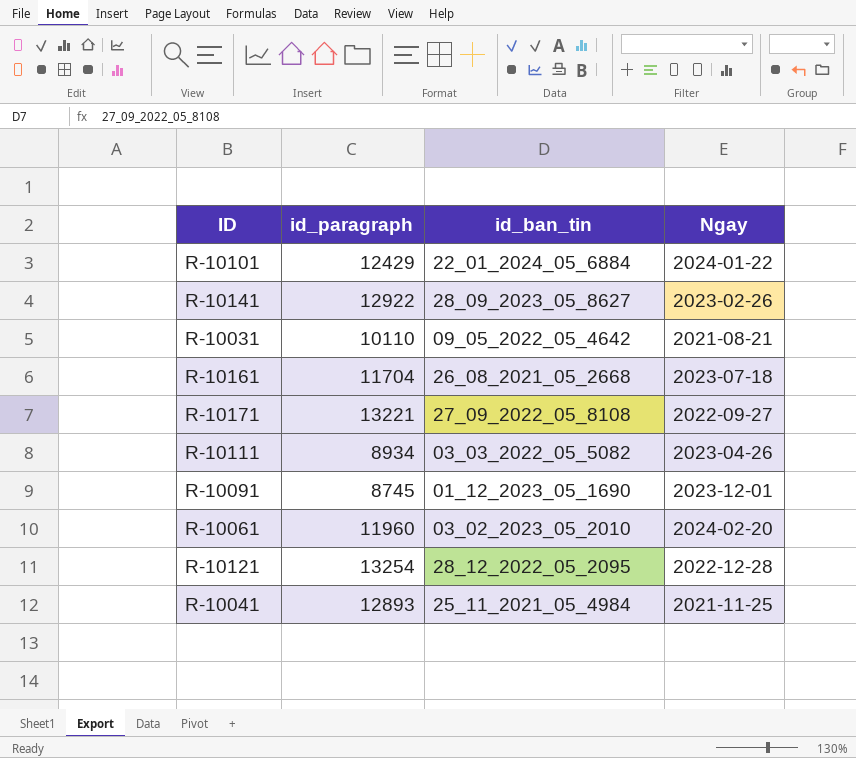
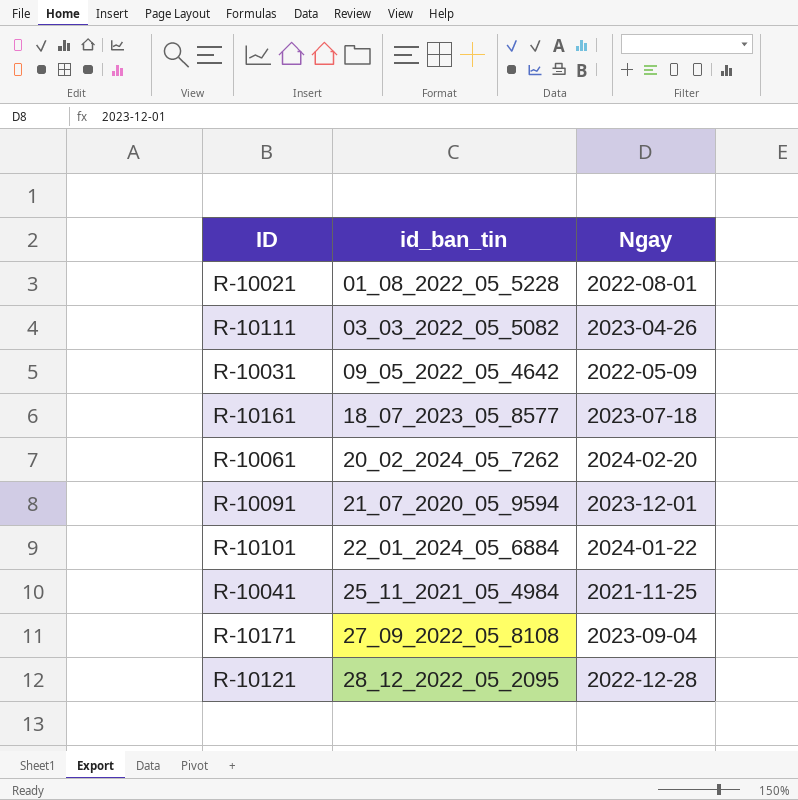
row order: none -> id_ban_tin ascending
column id_paragraph | position: 2 -> none
row R-10141: 12922 | 28_09_2023_05_8627 | 2023-02-26 -> none
row R-10021: none -> 01_08_2022_05_5228 | 2022-08-01
R-10031 | Ngay: 2021-08-21 -> 2022-05-09
R-10161 | id_ban_tin: 26_08_2021_05_2668 -> 18_07_2023_05_8577
R-10061 | id_ban_tin: 03_02_2023_05_2010 -> 20_02_2024_05_7262
R-10091 | id_ban_tin: 01_12_2023_05_1690 -> 21_07_2020_05_9594
R-10171 | Ngay: 2022-09-27 -> 2023-09-04

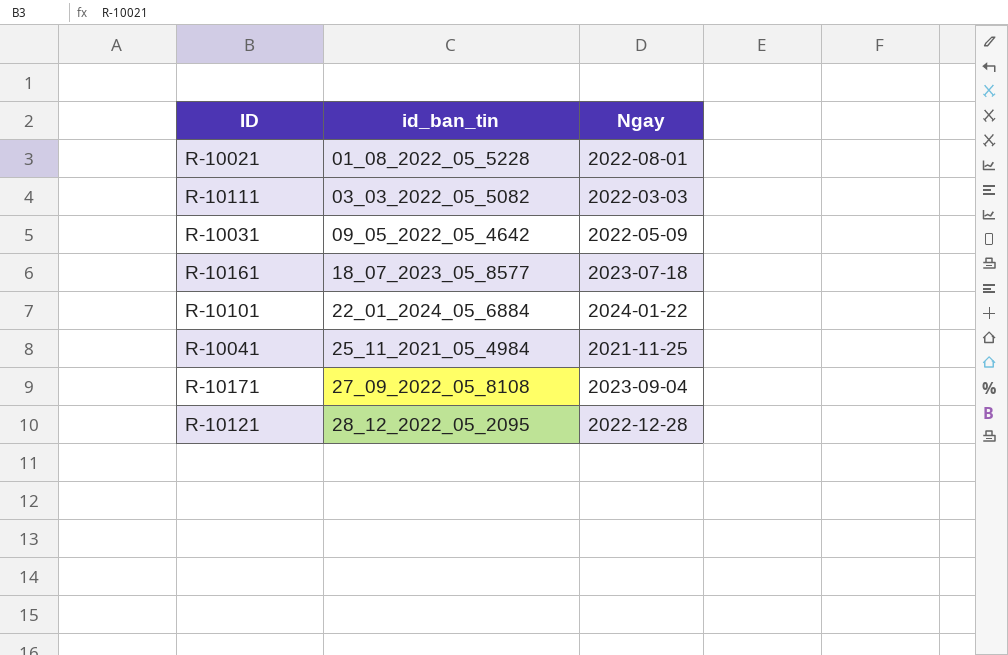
row R-10061: 20_02_2024_05_7262 | 2024-02-20 -> none
row R-10091: 21_07_2020_05_9594 | 2023-12-01 -> none
R-10111 | Ngay: 2023-04-26 -> 2022-03-03

